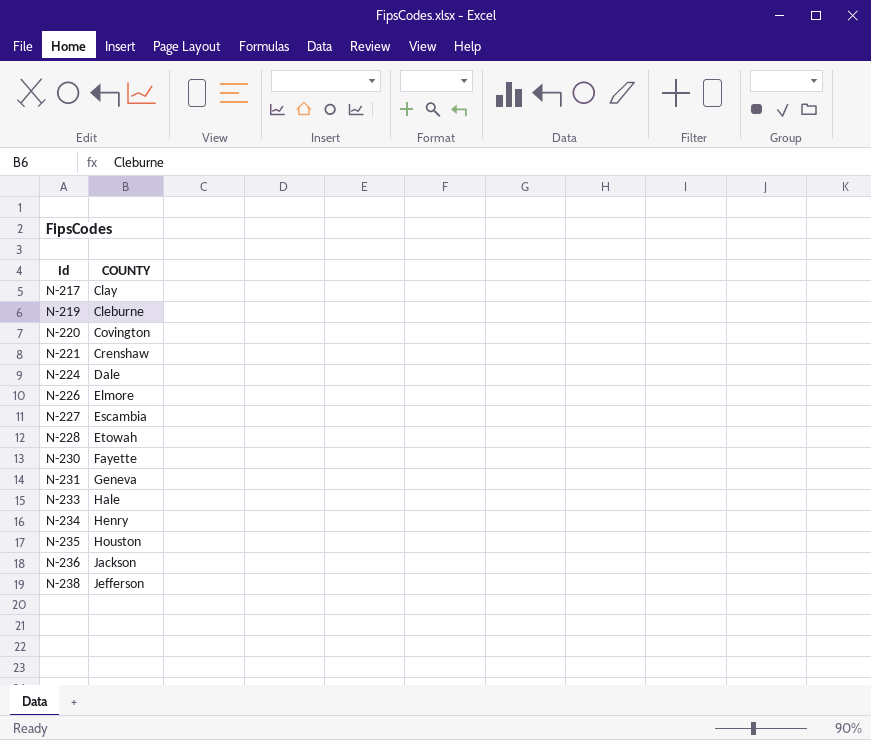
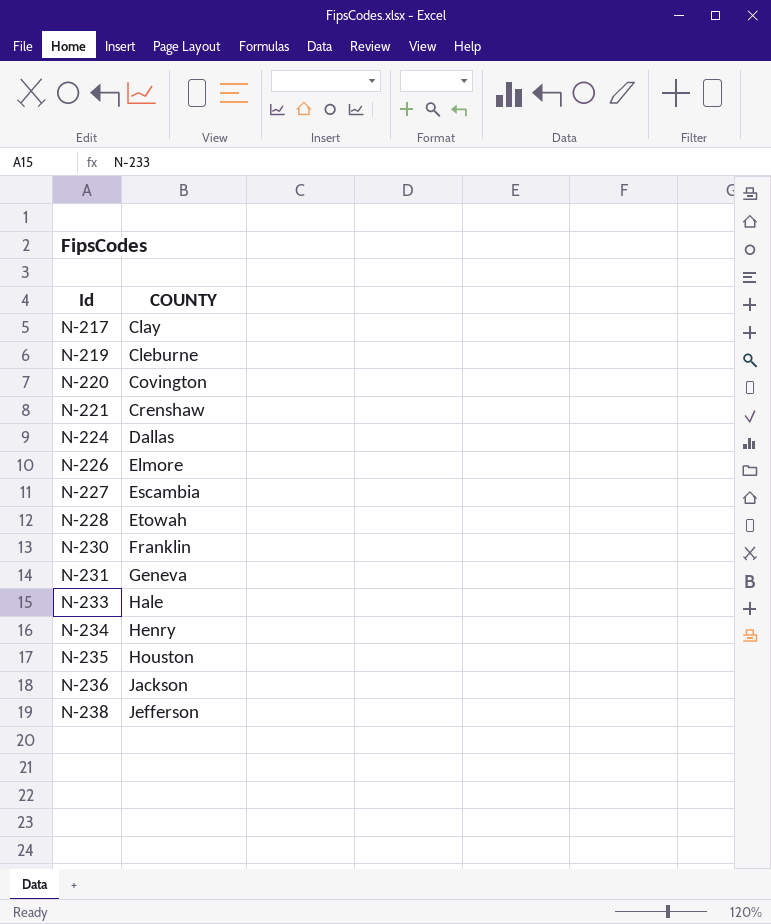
N-224 | COUNTY: Dale -> Dallas
N-230 | COUNTY: Fayette -> Franklin

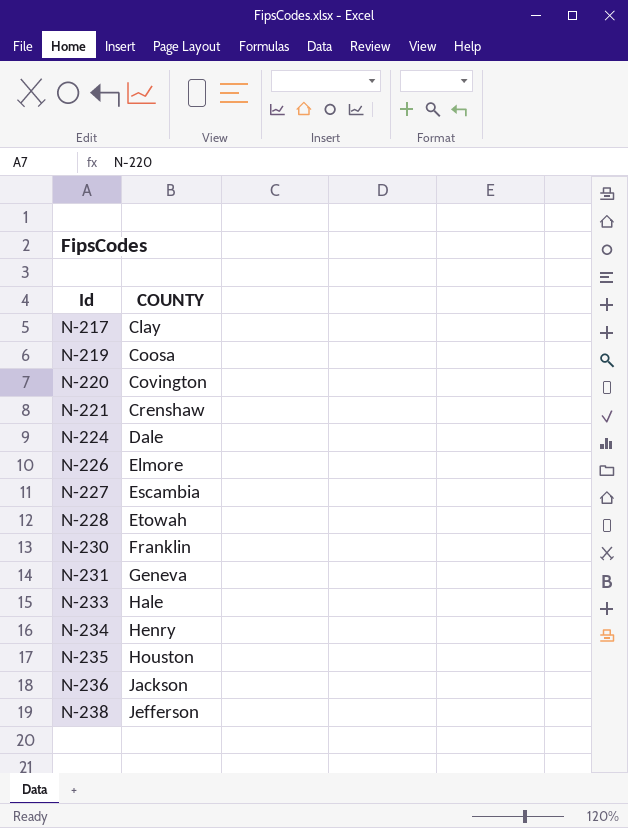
N-219 | COUNTY: Cleburne -> Coosa
N-224 | COUNTY: Dallas -> Dale

